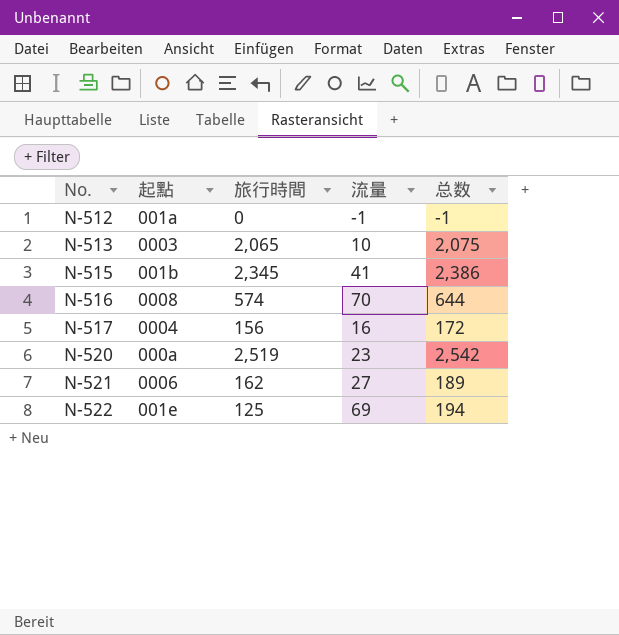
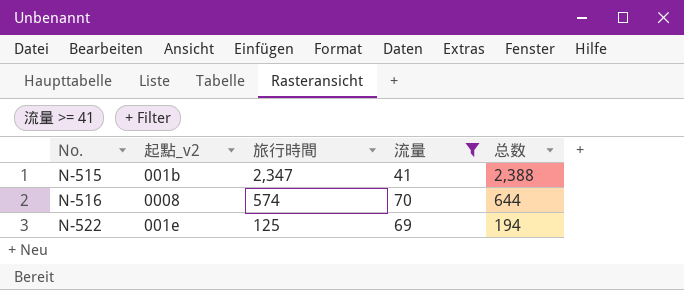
filter: none -> 流量 >= 41
column name: 起點 -> 起點_v2
N-515 | 旅行時間: 2,345 -> 2,347
N-515 | 总数: 2,386 -> 2,388

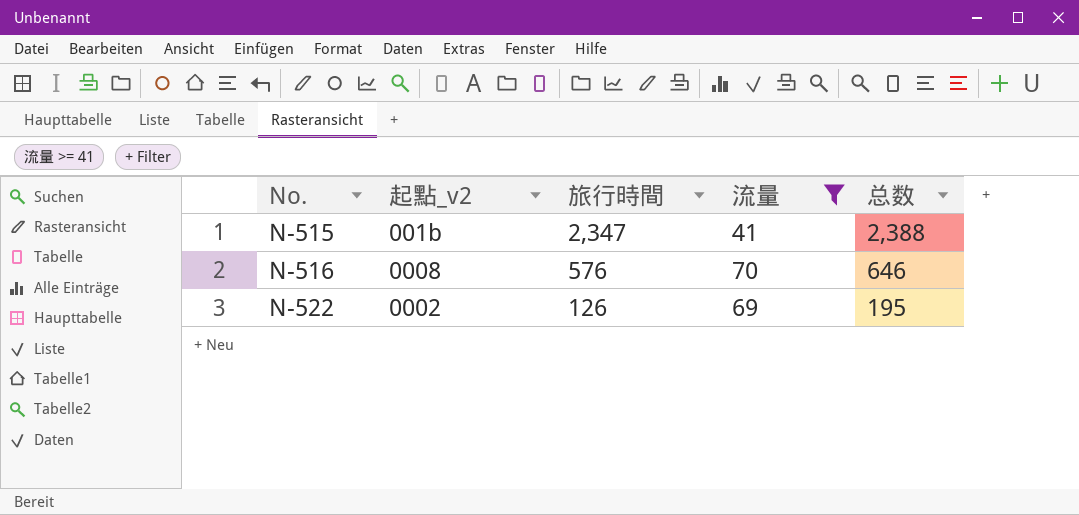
N-516 | 旅行時間: 574 -> 576
N-516 | 总数: 644 -> 646
N-522 | 起點_v2: 001e -> 0002
N-522 | 旅行時間: 125 -> 126
N-522 | 总数: 194 -> 195

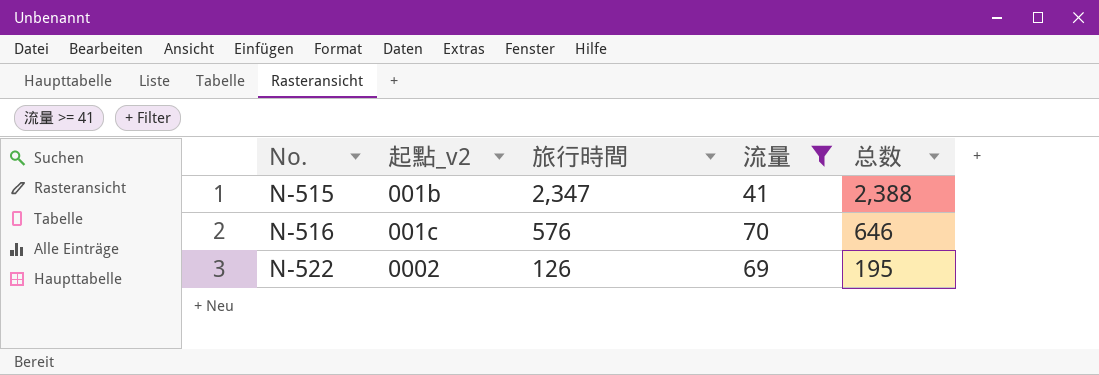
N-516 | 起點_v2: 0008 -> 001c

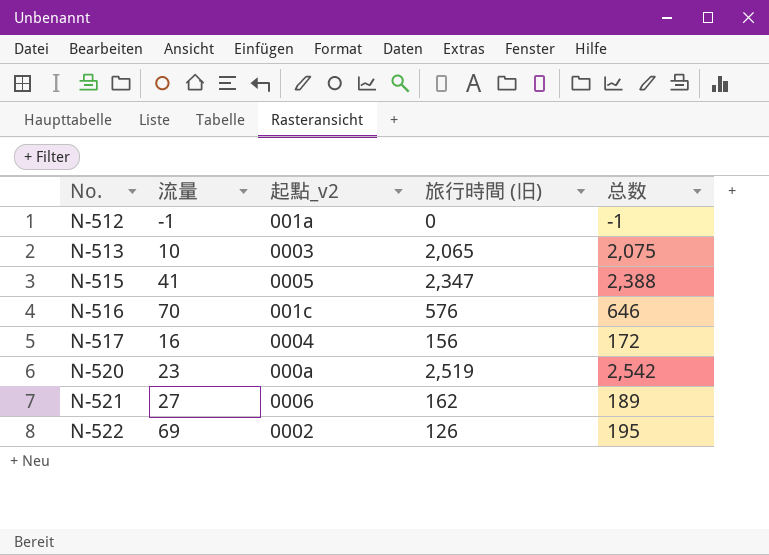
filter: 流量 >= 41 -> none
column 流量 | position: 4 -> 2
column name: 旅行時間 -> 旅行時間 (旧)
N-515 | 起點_v2: 001b -> 0005

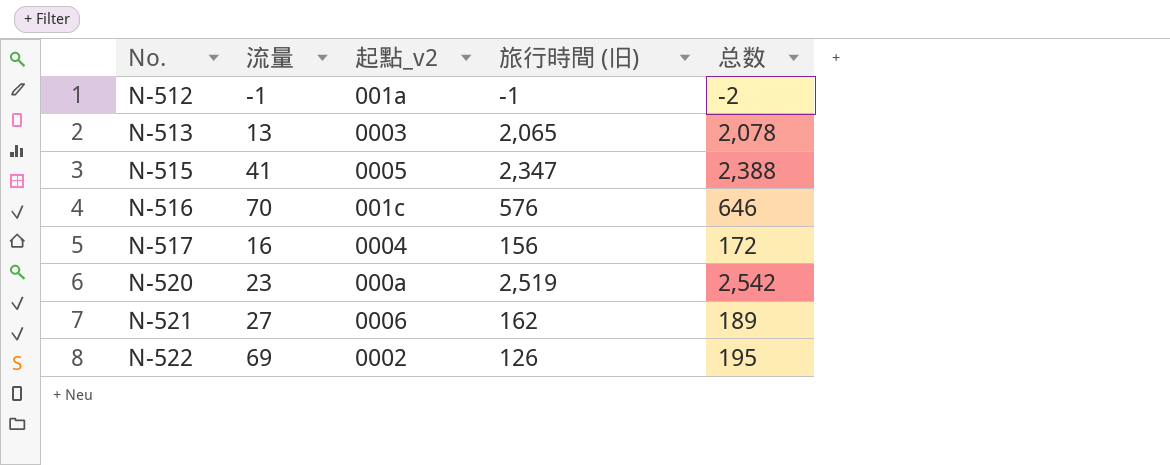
N-512 | 旅行時間 (旧): 0 -> -1
N-512 | 总数: -1 -> -2
N-513 | 流量: 10 -> 13
N-513 | 总数: 2,075 -> 2,078

